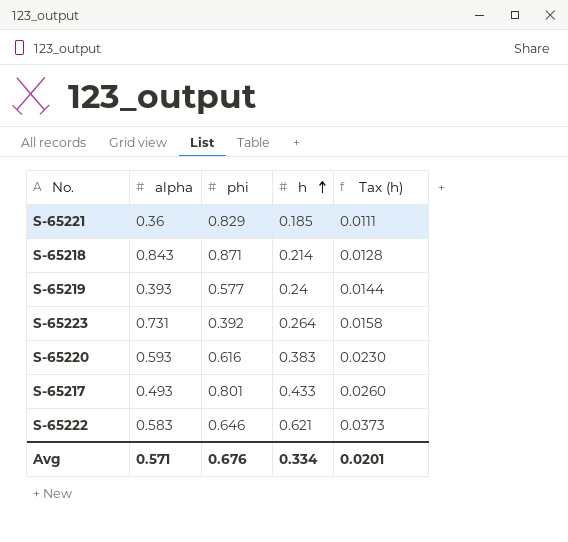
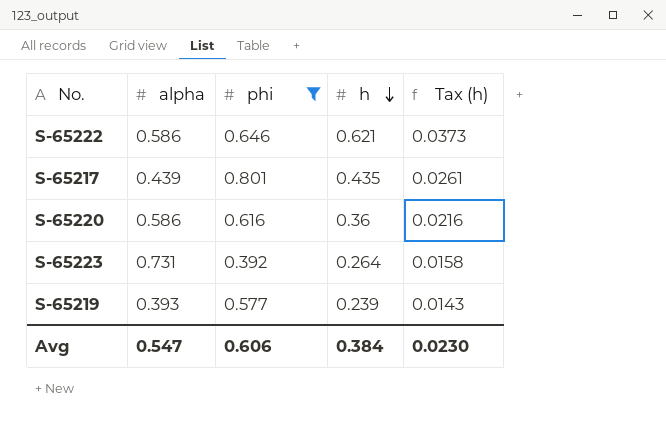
filter: none -> phi <= 0.801
row order: h ascending -> h descending
S-65222 | alpha: 0.583 -> 0.586
S-65217 | alpha: 0.493 -> 0.439
S-65217 | h: 0.433 -> 0.435
S-65217 | Tax (h): 0.0260 -> 0.0261
S-65220 | alpha: 0.593 -> 0.586
S-65220 | h: 0.383 -> 0.36
S-65220 | Tax (h): 0.0230 -> 0.0216
S-65219 | h: 0.24 -> 0.239
S-65219 | Tax (h): 0.0144 -> 0.0143
Avg | alpha: 0.571 -> 0.547
Avg | phi: 0.676 -> 0.606
Avg | h: 0.334 -> 0.384
Avg | Tax (h): 0.0201 -> 0.0230

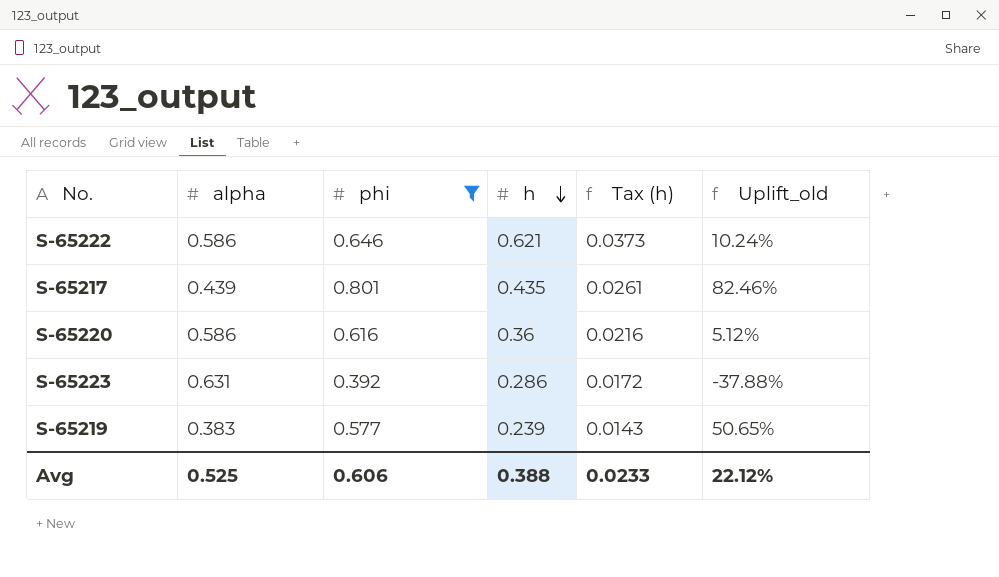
column Uplift_old | formula: none -> ([phi] - [alpha]) / [alpha]
S-65223 | alpha: 0.731 -> 0.631
S-65223 | h: 0.264 -> 0.286
S-65223 | Tax (h): 0.0158 -> 0.0172
S-65219 | alpha: 0.393 -> 0.383
Avg | alpha: 0.547 -> 0.525
Avg | h: 0.384 -> 0.388
Avg | Tax (h): 0.0230 -> 0.0233

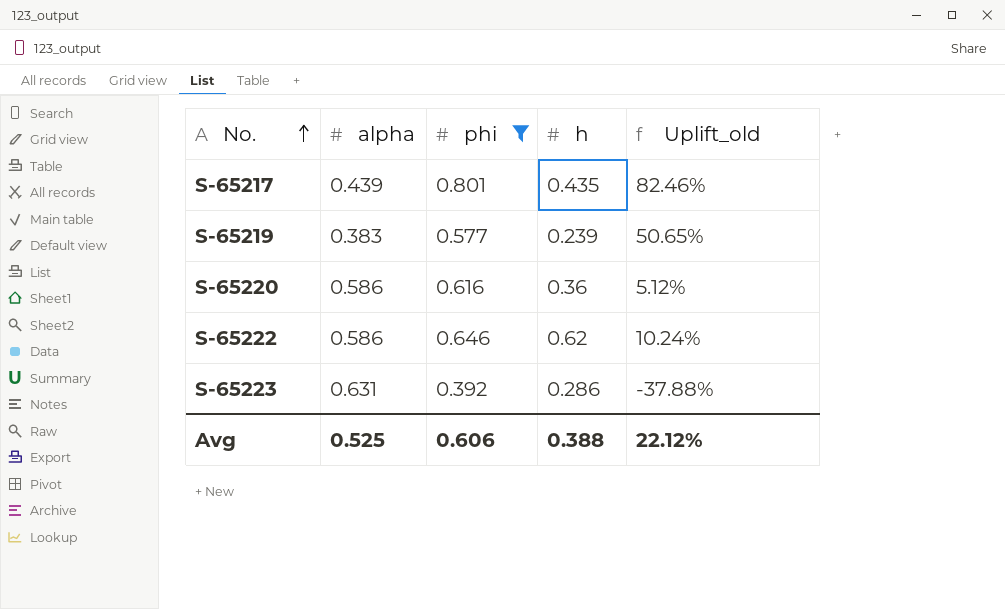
row order: h descending -> No. ascending
column Tax (h) | formula: [h] * 0.06 -> none
S-65222 | h: 0.621 -> 0.62

